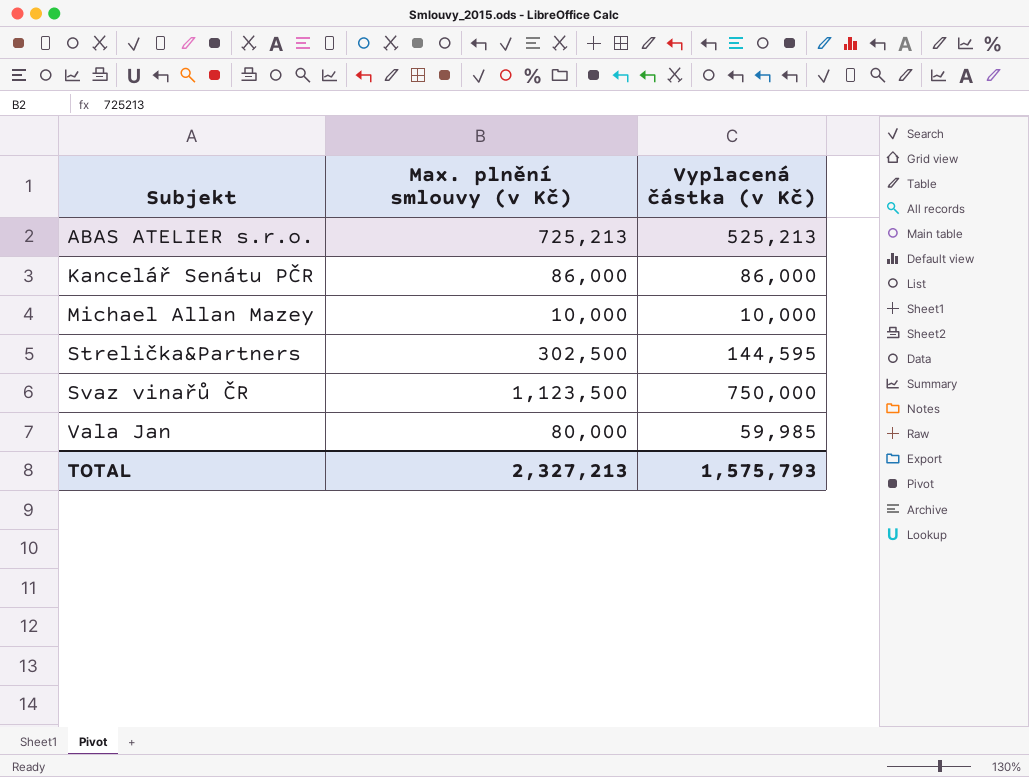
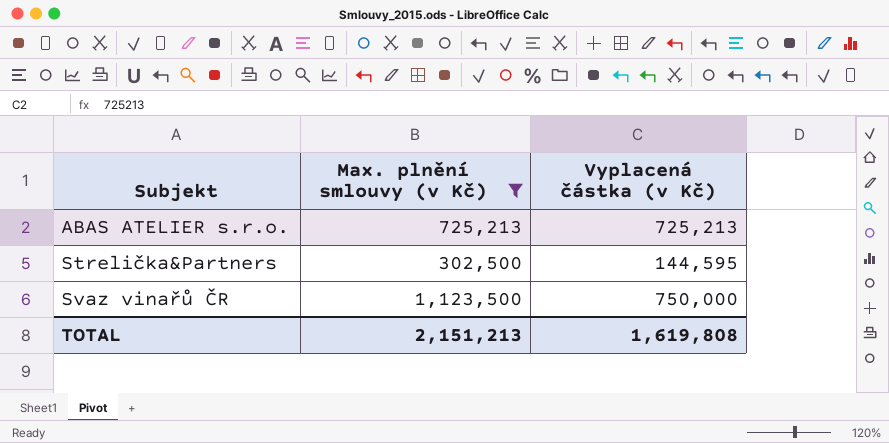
filter: none -> Max. plnění smlouvy (v Kč) >= 302,500
ABAS ATELIER s.r.o. | Vyplacená částka (v Kč): 525,213 -> 725,213
TOTAL | Max. plnění smlouvy (v Kč): 2,327,213 -> 2,151,213
TOTAL | Vyplacená částka (v Kč): 1,575,793 -> 1,619,808

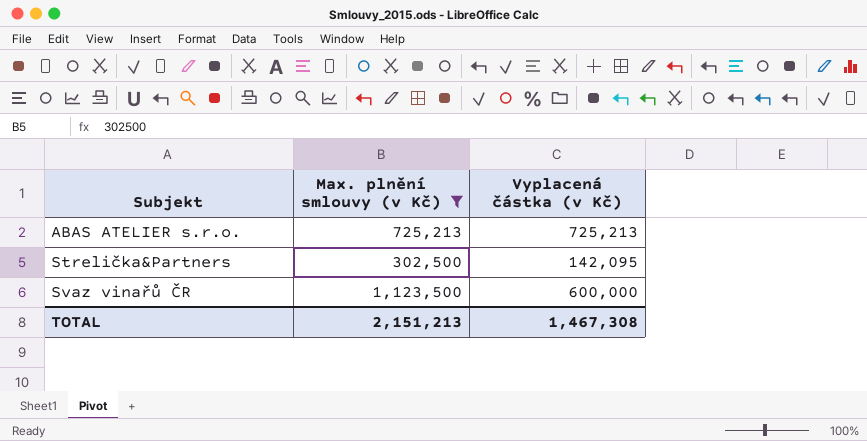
Strelička&Partners | Vyplacená částka (v Kč): 144,595 -> 142,095
Svaz vinařů ČR | Vyplacená částka (v Kč): 750,000 -> 600,000
TOTAL | Vyplacená částka (v Kč): 1,619,808 -> 1,467,308

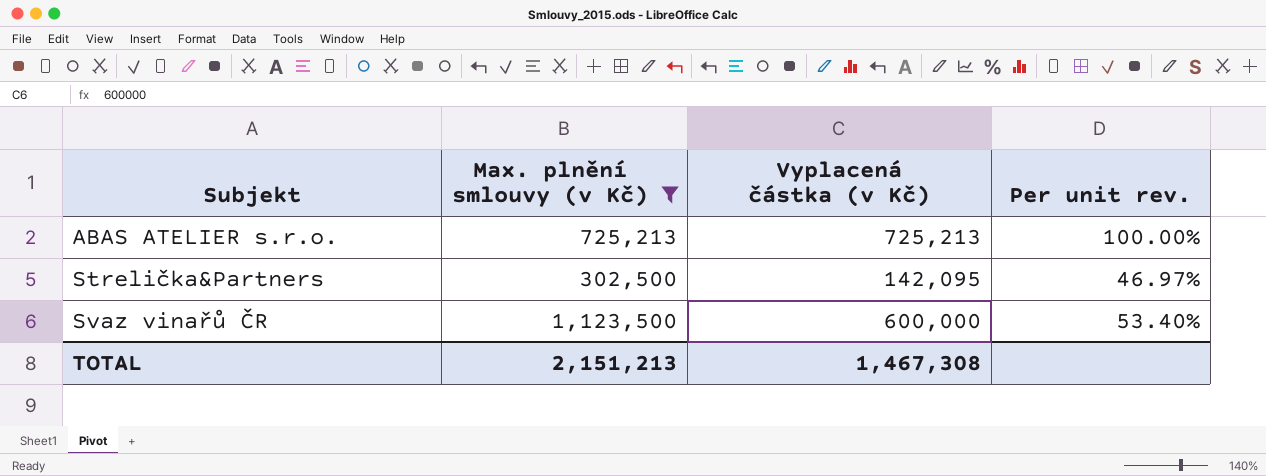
column Per unit rev. | formula: none -> [Vyplacená částka (v Kč)] / [Max. plnění smlouvy (v Kč)]

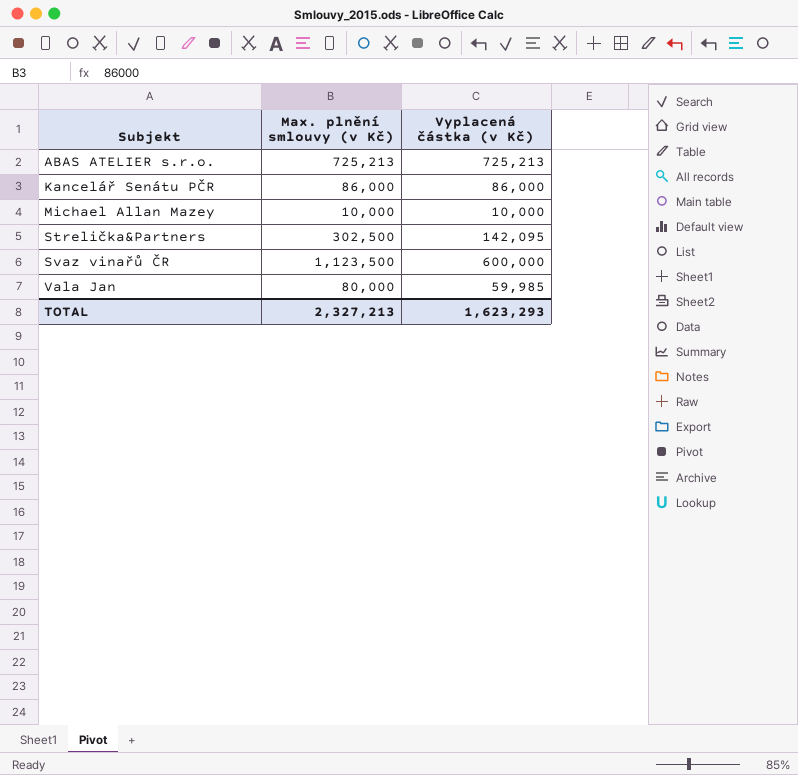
filter: Max. plnění smlouvy (v Kč) >= 302,500 -> none
column Per unit rev. | formula: [Vyplacená částka (v Kč)] / [Max. plnění smlouvy (v Kč)] -> none
TOTAL | Max. plnění smlouvy (v Kč): 2,151,213 -> 2,327,213
TOTAL | Vyplacená částka (v Kč): 1,467,308 -> 1,623,293

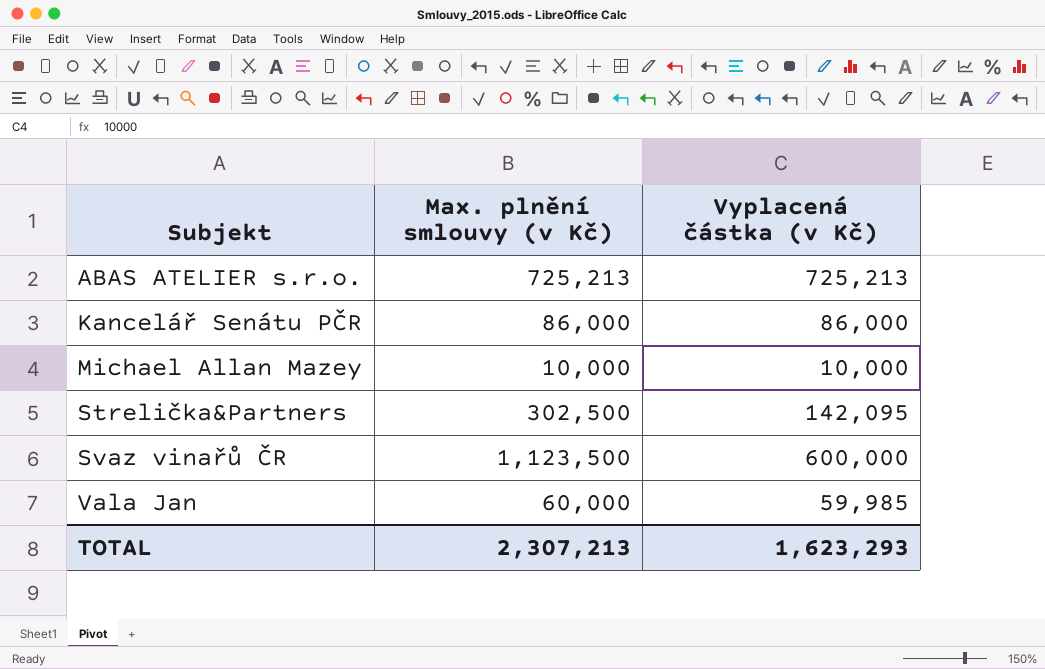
Vala Jan | Max. plnění smlouvy (v Kč): 80,000 -> 60,000
TOTAL | Max. plnění smlouvy (v Kč): 2,327,213 -> 2,307,213

